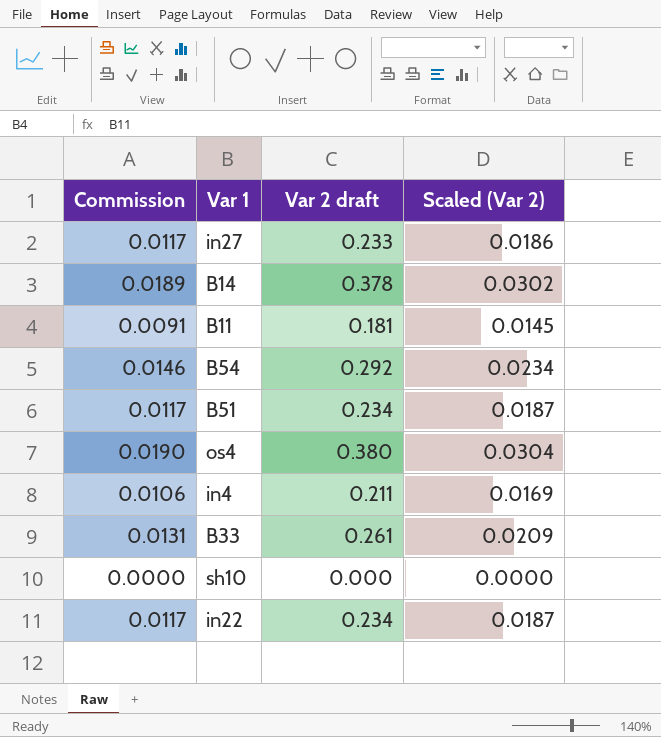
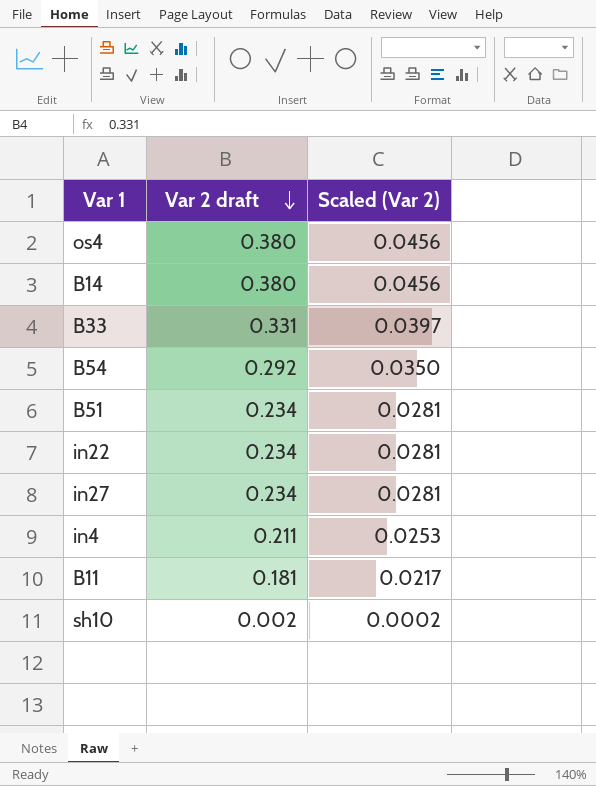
row order: none -> Var 2 draft descending
column Commission | formula: [Var 2 draft] * 0.05 -> none
column Scaled (Var 2) | formula: [Var 2 draft] * 0.08 -> [Var 2 draft] * 0.12
B14 | Var 2 draft: 0.378 -> 0.380
B33 | Var 2 draft: 0.261 -> 0.331
in27 | Var 2 draft: 0.233 -> 0.234
sh10 | Var 2 draft: 0.000 -> 0.002

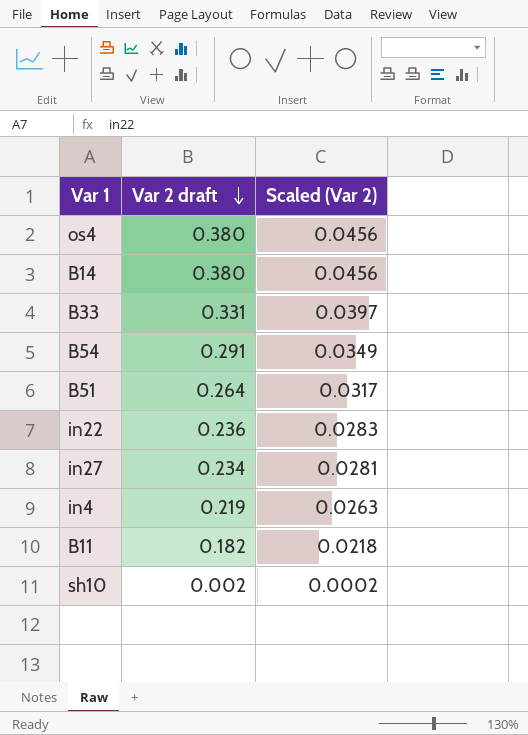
B54 | Var 2 draft: 0.292 -> 0.291
B54 | Scaled (Var 2): 0.0350 -> 0.0349
B51 | Var 2 draft: 0.234 -> 0.264
B51 | Scaled (Var 2): 0.0281 -> 0.0317
in22 | Var 2 draft: 0.234 -> 0.236
in22 | Scaled (Var 2): 0.0281 -> 0.0283
in4 | Var 2 draft: 0.211 -> 0.219
in4 | Scaled (Var 2): 0.0253 -> 0.0263
B11 | Var 2 draft: 0.181 -> 0.182
B11 | Scaled (Var 2): 0.0217 -> 0.0218

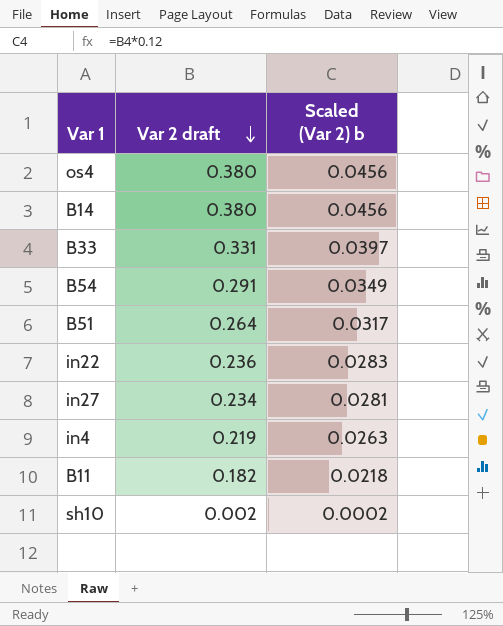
column name: Scaled (Var 2) -> Scaled (Var 2) b

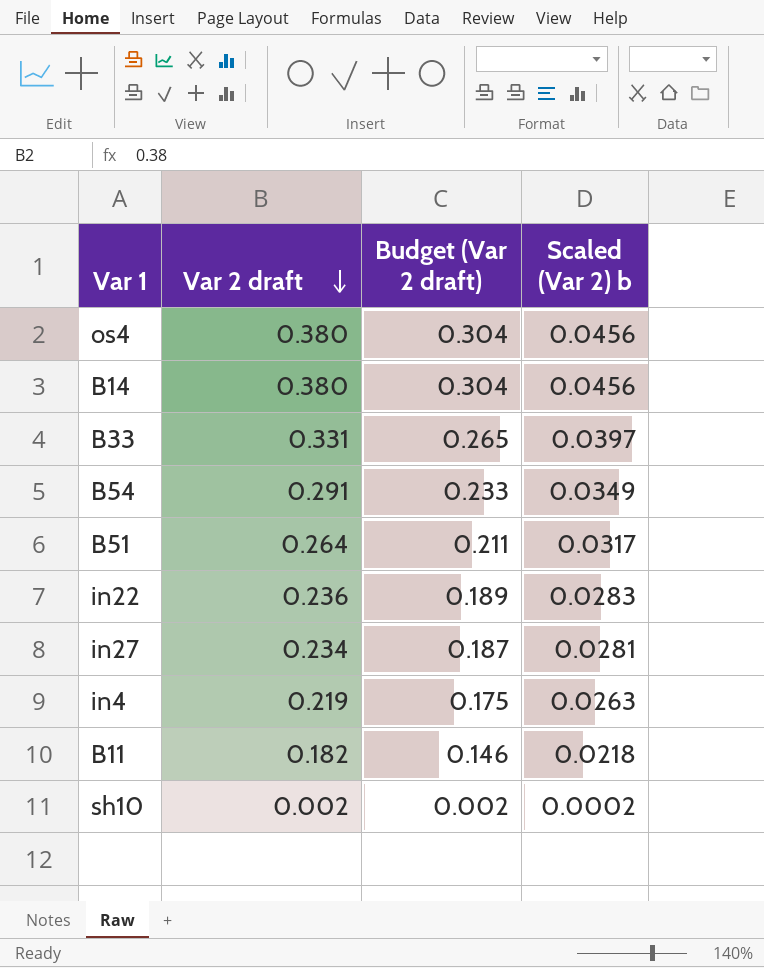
column Budget (Var 2 draft) | formula: none -> [Var 2 draft] * 0.8

